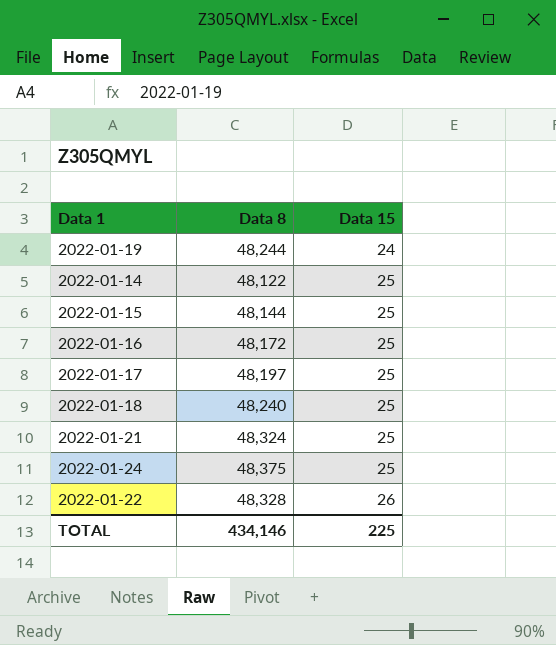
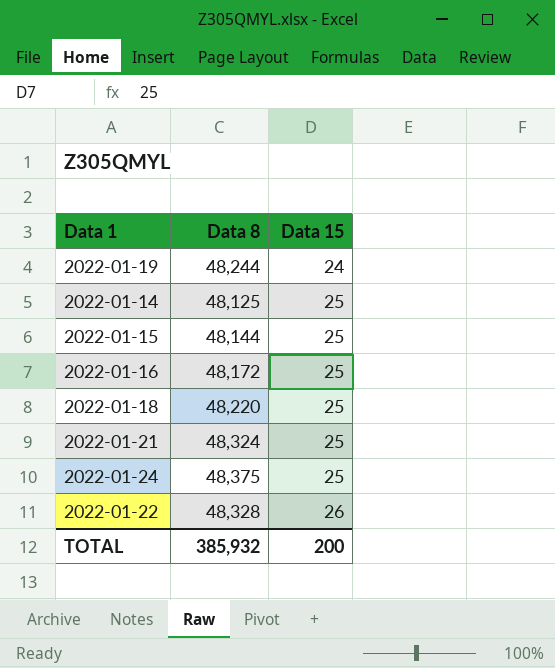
row 2022-01-17: 48,197 | 25 -> none
2022-01-14 | Data 8: 48,122 -> 48,125
2022-01-18 | Data 8: 48,240 -> 48,220
TOTAL | Data 8: 434,146 -> 385,932
TOTAL | Data 15: 225 -> 200

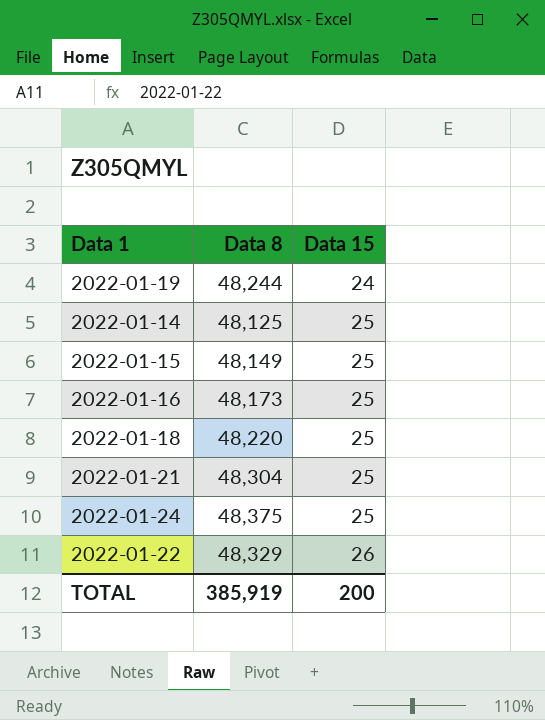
2022-01-15 | Data 8: 48,144 -> 48,149
2022-01-16 | Data 8: 48,172 -> 48,173
2022-01-21 | Data 8: 48,324 -> 48,304
2022-01-22 | Data 8: 48,328 -> 48,329
TOTAL | Data 8: 385,932 -> 385,919

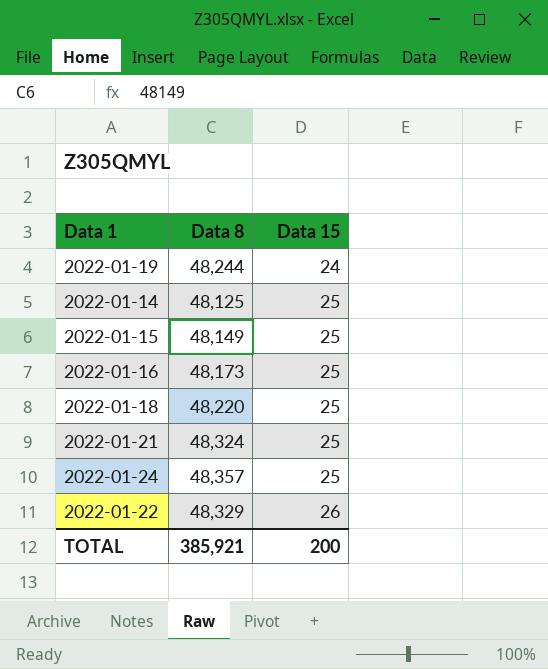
2022-01-21 | Data 8: 48,304 -> 48,324
2022-01-24 | Data 8: 48,375 -> 48,357
TOTAL | Data 8: 385,919 -> 385,921

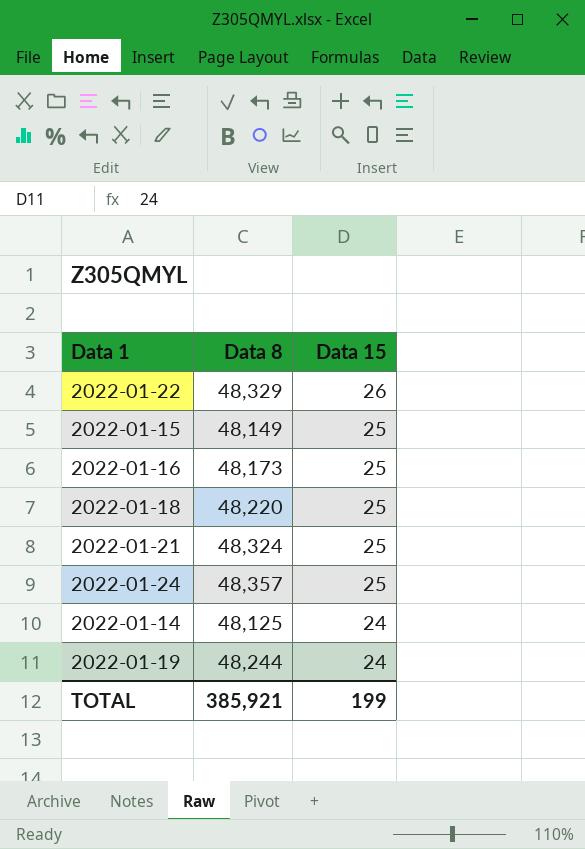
row order: Data 15 ascending -> Data 15 descending
2022-01-14 | Data 15: 25 -> 24
TOTAL | Data 15: 200 -> 199

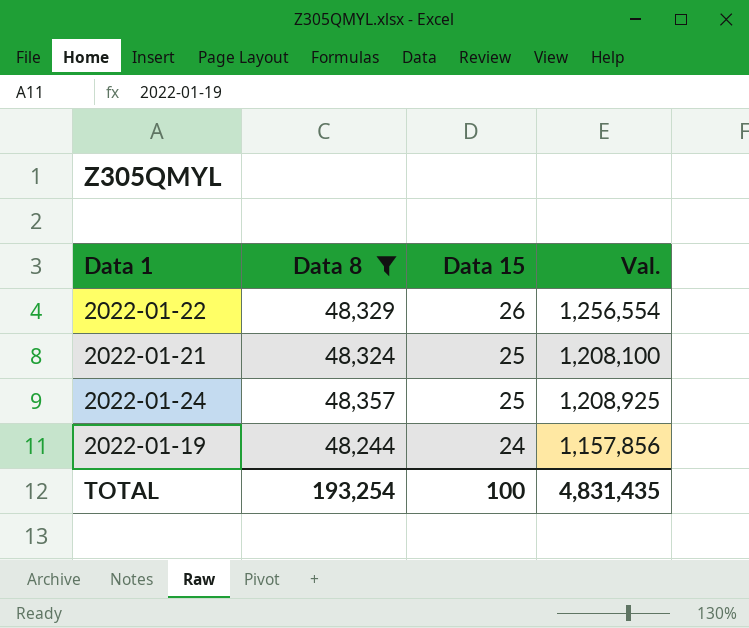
filter: none -> Data 8 >= 48,244
column Val. | formula: none -> [Data 8] * [Data 15]
TOTAL | Data 8: 385,921 -> 193,254
TOTAL | Data 15: 199 -> 100

